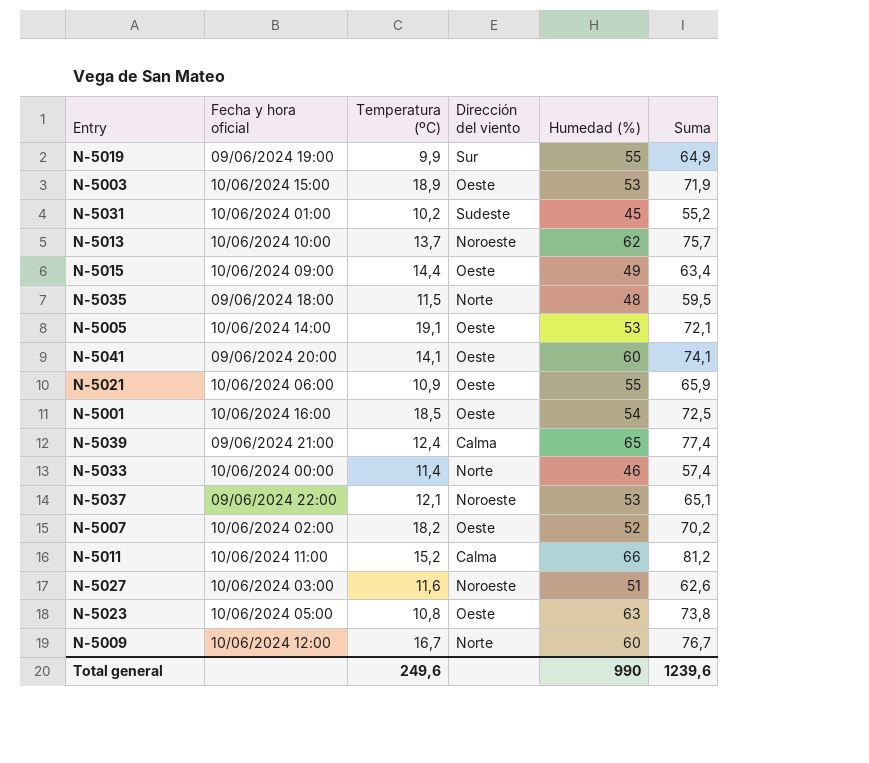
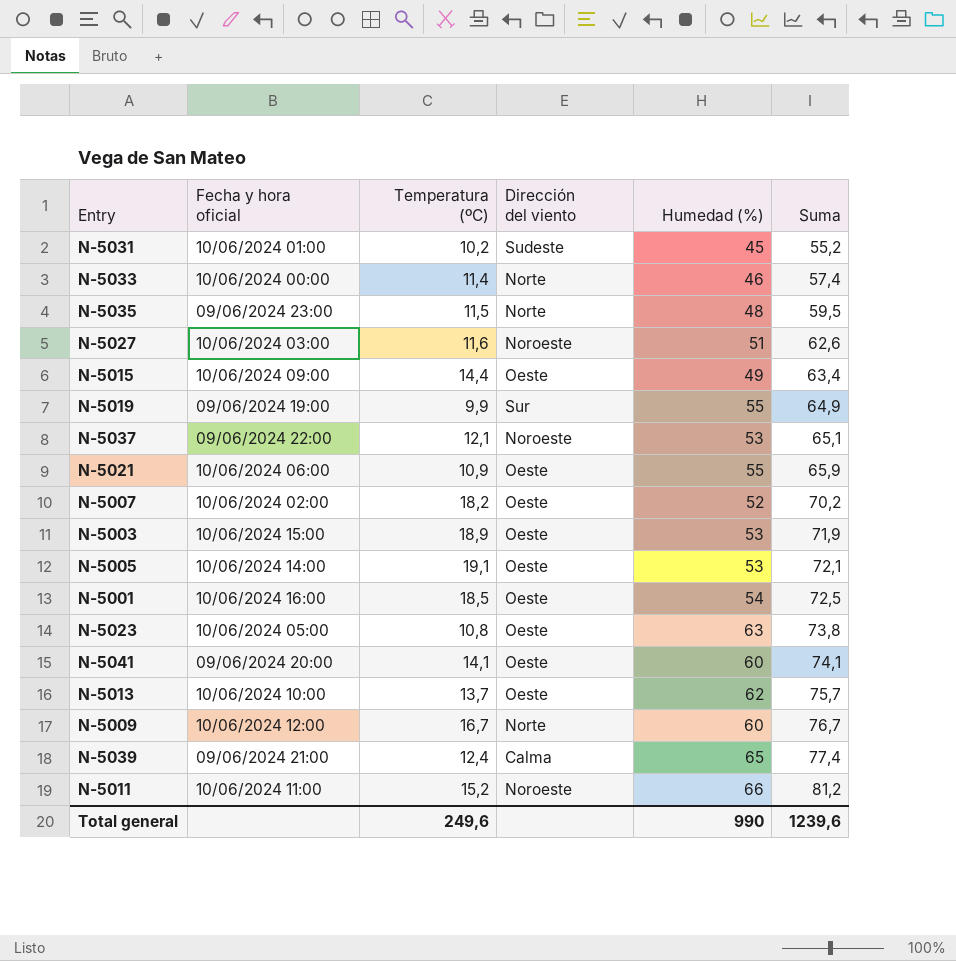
row order: none -> Suma ascending
N-5035 | Fecha y hora oficial: 09/06/2024 18:00 -> 09/06/2024 23:00
N-5013 | Dirección del viento: Noroeste -> Oeste
N-5011 | Dirección del viento: Calma -> Noroeste

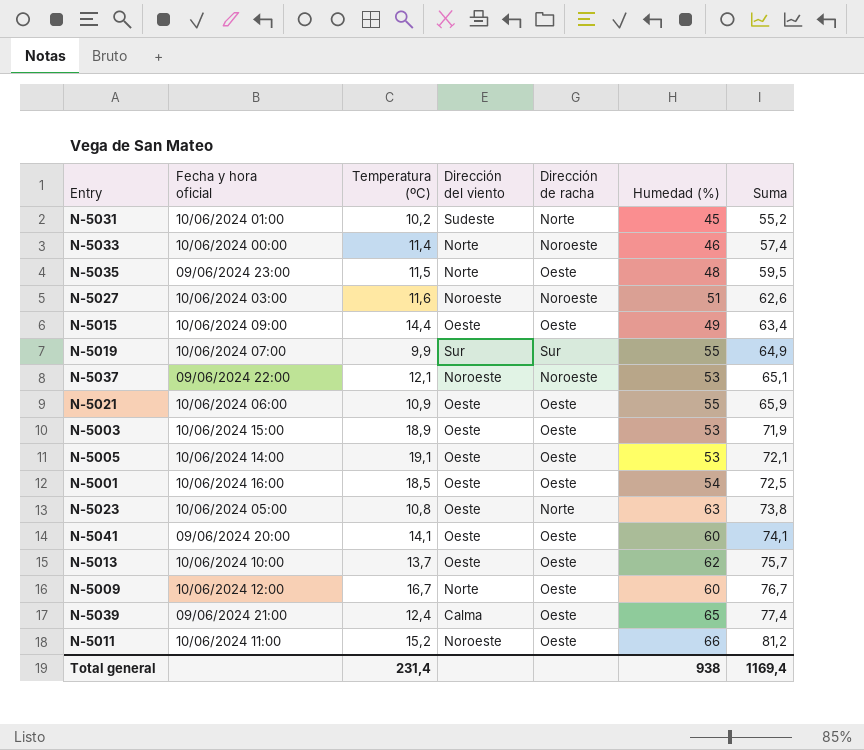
column Dirección de racha | position: none -> 5
row N-5007: 10/06/2024 02:00 | 18,2 | Oeste | 52 | 70,2 -> none
N-5019 | Fecha y hora oficial: 09/06/2024 19:00 -> 10/06/2024 07:00
Total general | Temperatura (ºC): 249,6 -> 231,4
Total general | Humedad (%): 990 -> 938
Total general | Suma: 1239,6 -> 1169,4

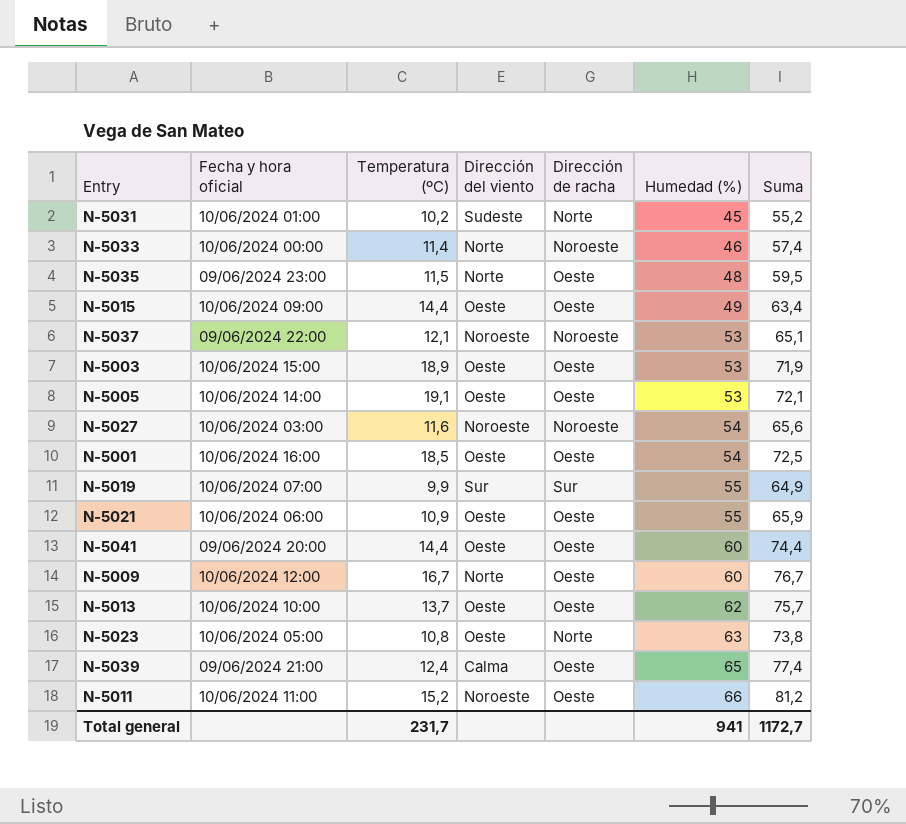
row order: Suma ascending -> Humedad (%) ascending
N-5027 | Humedad (%): 51 -> 54
N-5027 | Suma: 62,6 -> 65,6
N-5041 | Temperatura (ºC): 14,1 -> 14,4
N-5041 | Suma: 74,1 -> 74,4
Total general | Temperatura (ºC): 231,4 -> 231,7
Total general | Humedad (%): 938 -> 941
Total general | Suma: 1169,4 -> 1172,7

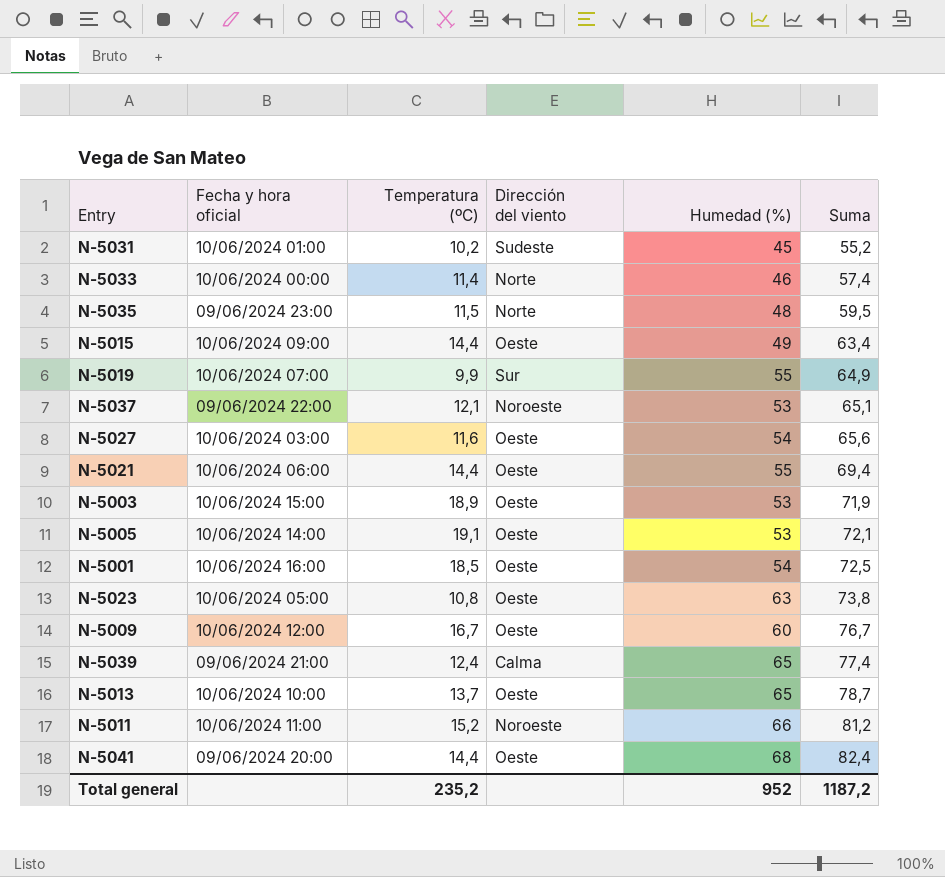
row order: Humedad (%) ascending -> Suma ascending
column Dirección de racha | position: 5 -> none
N-5027 | Dirección del viento: Noroeste -> Oeste
N-5021 | Temperatura (ºC): 10,9 -> 14,4
N-5021 | Suma: 65,9 -> 69,4
N-5009 | Dirección del viento: Norte -> Oeste
N-5013 | Humedad (%): 62 -> 65
N-5013 | Suma: 75,7 -> 78,7
N-5041 | Humedad (%): 60 -> 68
N-5041 | Suma: 74,4 -> 82,4
Total general | Temperatura (ºC): 231,7 -> 235,2
Total general | Humedad (%): 941 -> 952
Total general | Suma: 1172,7 -> 1187,2

